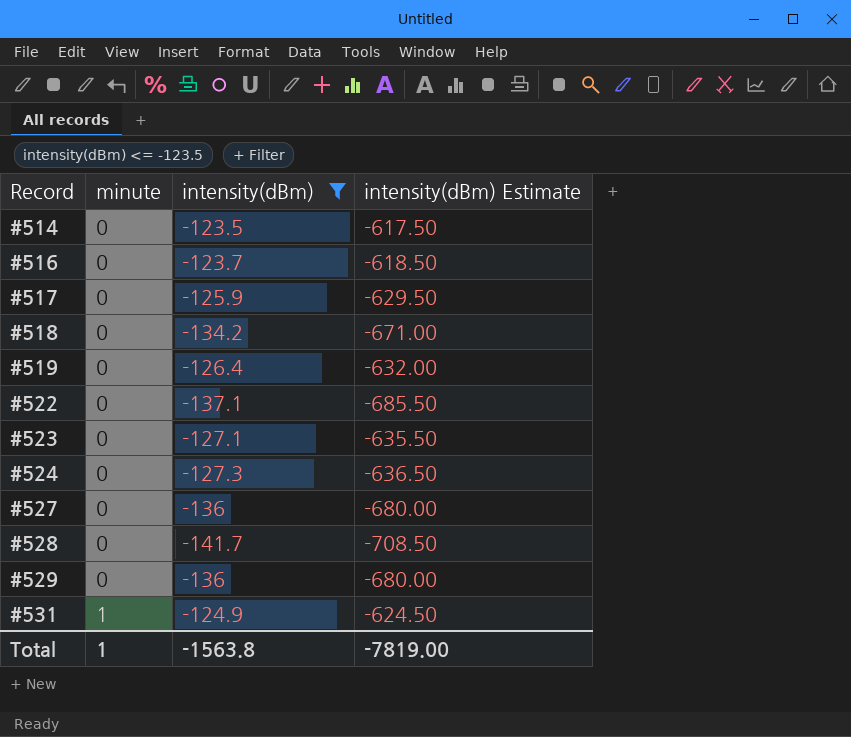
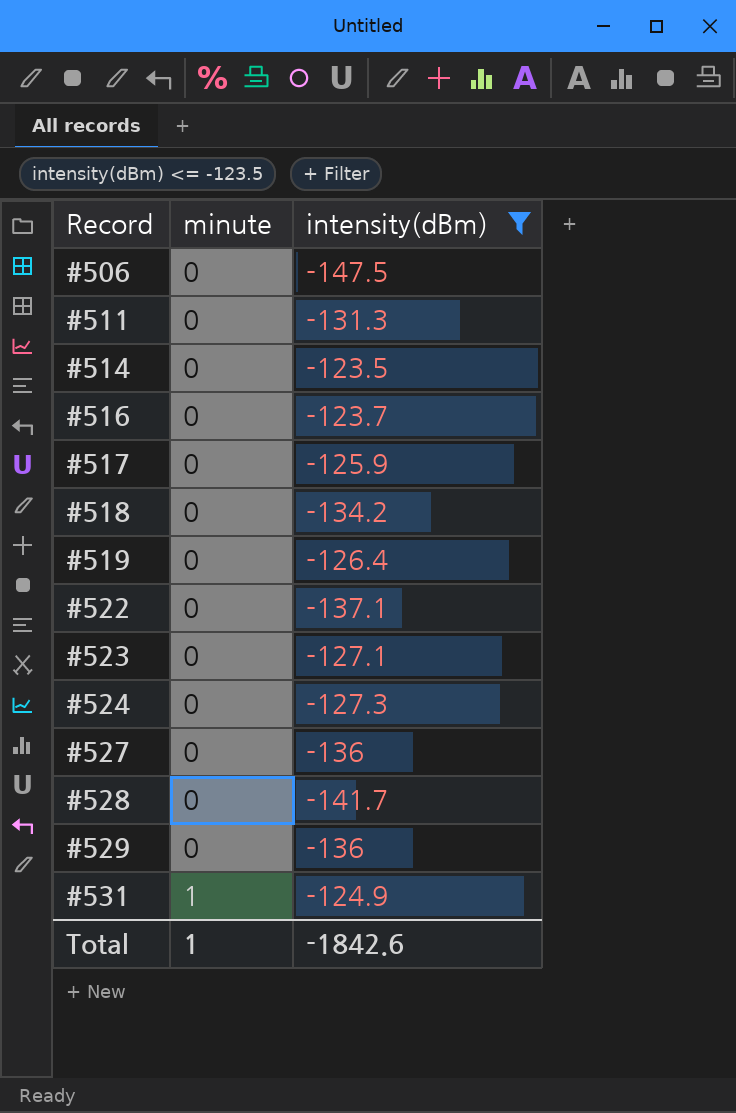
column intensity(dBm) Estimate | formula: [intensity(dBm)] * 5 -> none
row #506: none -> 0 | -147.5
row #511: none -> 0 | -131.3
Total | intensity(dBm): -1563.8 -> -1842.6

